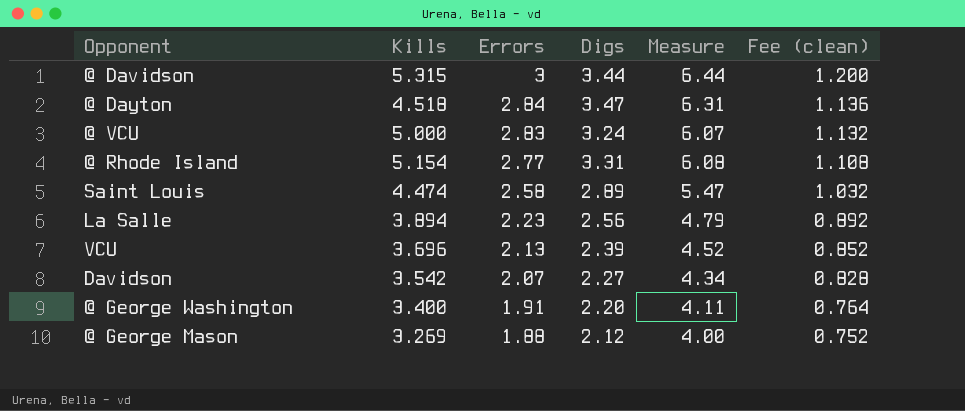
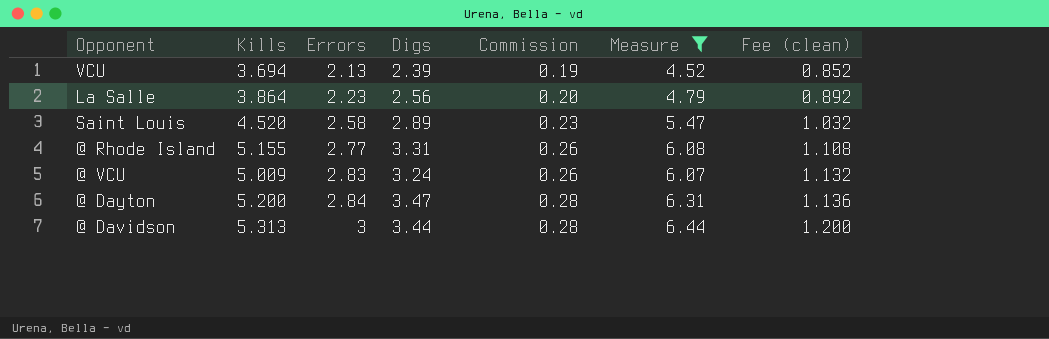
filter: none -> Measure >= 4.52
row order: Errors descending -> Errors ascending
column Commission | formula: none -> [Digs] * 0.08
VCU | Kills: 3.696 -> 3.694
La Salle | Kills: 3.894 -> 3.864
Saint Louis | Kills: 4.474 -> 4.520
@ Rhode Island | Kills: 5.154 -> 5.155
@ VCU | Kills: 5.000 -> 5.009
@ Dayton | Kills: 4.518 -> 5.200
@ Davidson | Kills: 5.315 -> 5.313

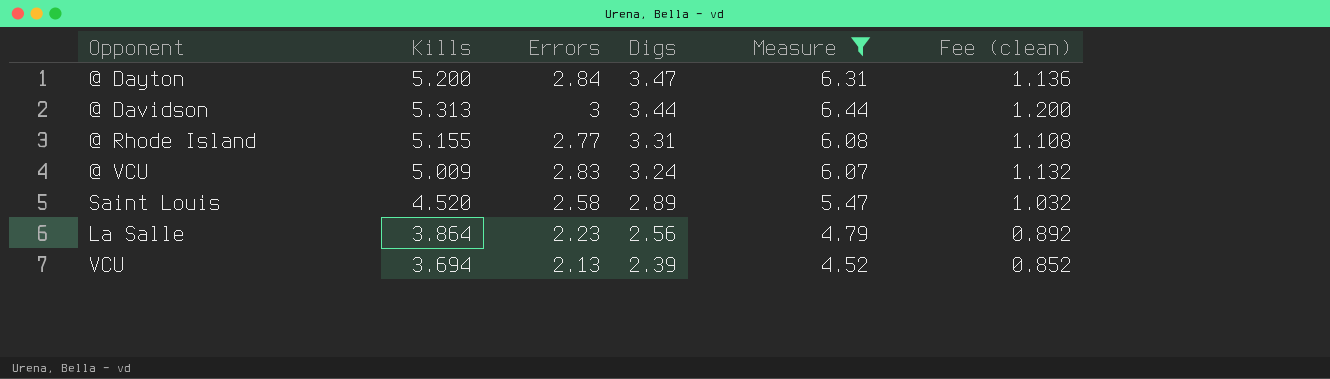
row order: Errors ascending -> Digs descending
column Commission | formula: [Digs] * 0.08 -> none

